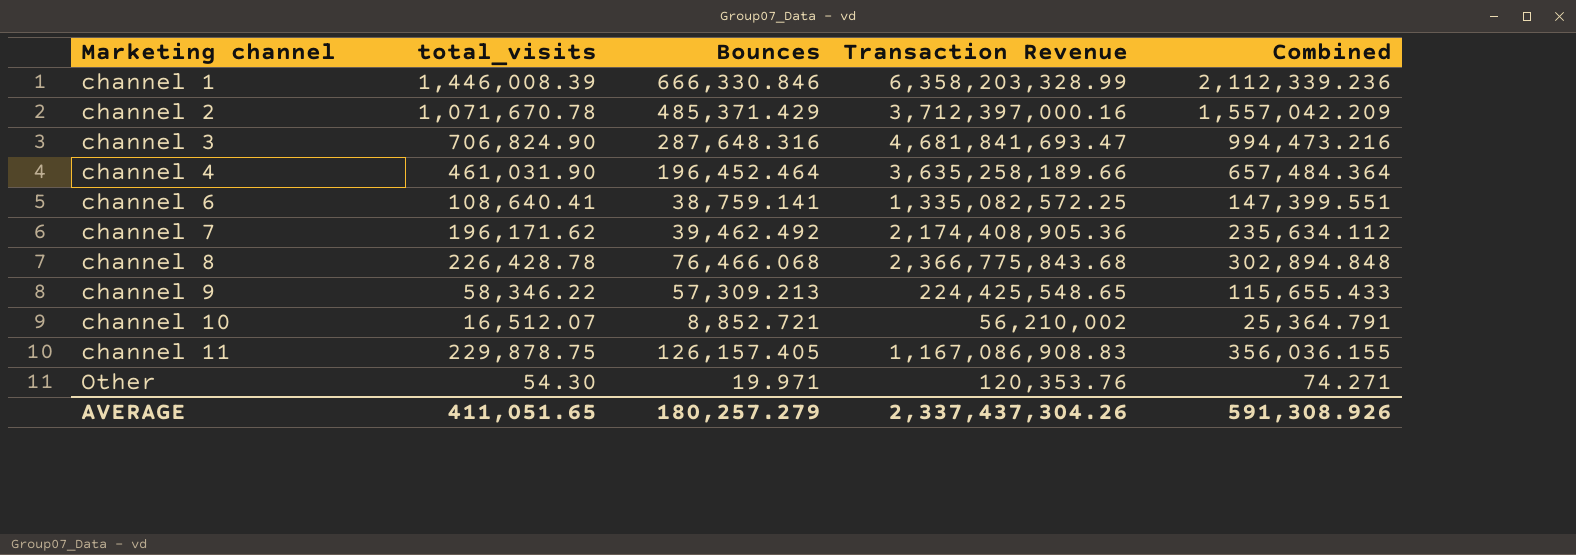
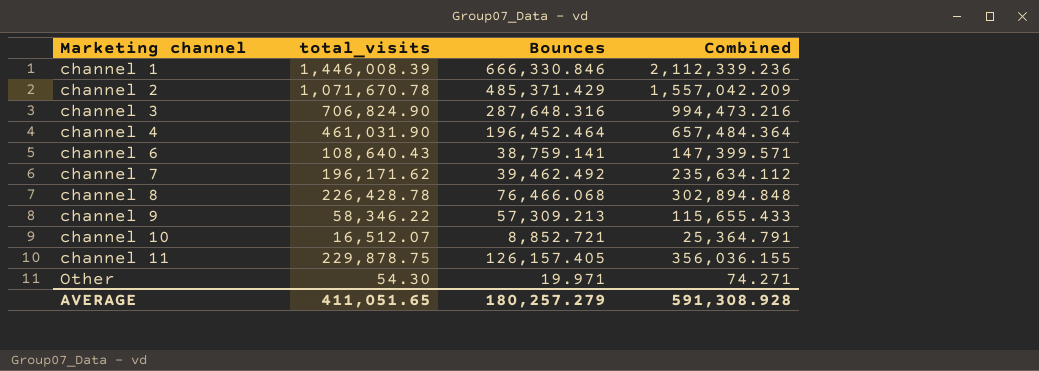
column Transaction Revenue | position: 4 -> none
channel 6 | total_visits: 108,640.41 -> 108,640.43
channel 6 | Combined: 147,399.551 -> 147,399.571
AVERAGE | Combined: 591,308.926 -> 591,308.928

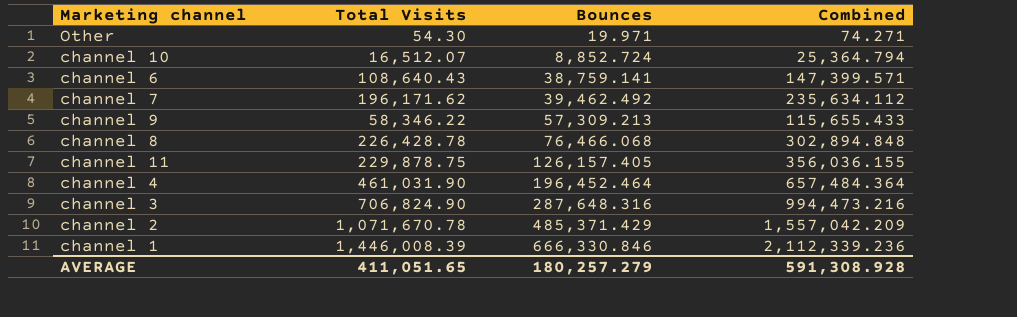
row order: Marketing channel ascending -> Bounces ascending
column name: total_visits -> Total Visits
channel 10 | Bounces: 8,852.721 -> 8,852.724
channel 10 | Combined: 25,364.791 -> 25,364.794

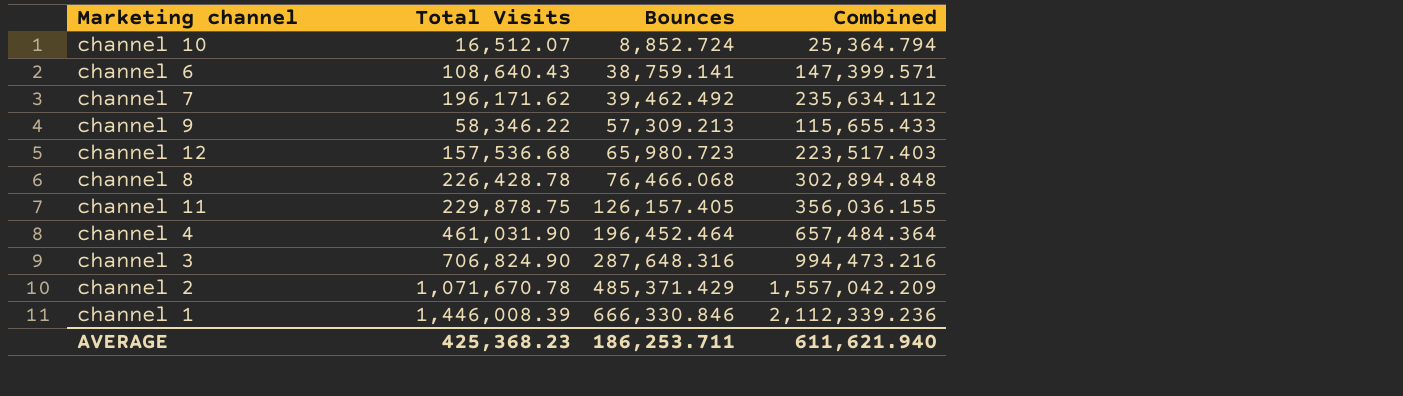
row Other: 54.30 | 19.971 | 74.271 -> none
row channel 12: none -> 157,536.68 | 65,980.723 | 223,517.403
AVERAGE | Total Visits: 411,051.65 -> 425,368.23
AVERAGE | Bounces: 180,257.279 -> 186,253.711
AVERAGE | Combined: 591,308.928 -> 611,621.940

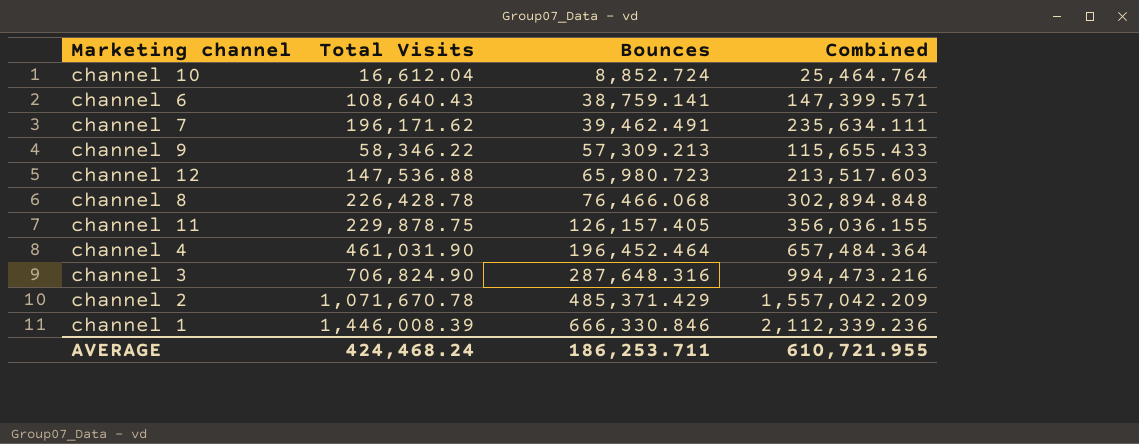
channel 10 | Total Visits: 16,512.07 -> 16,612.04
channel 10 | Combined: 25,364.794 -> 25,464.764
channel 7 | Bounces: 39,462.492 -> 39,462.491
channel 7 | Combined: 235,634.112 -> 235,634.111
channel 12 | Total Visits: 157,536.68 -> 147,536.88
channel 12 | Combined: 223,517.403 -> 213,517.603
AVERAGE | Total Visits: 425,368.23 -> 424,468.24
AVERAGE | Combined: 611,621.940 -> 610,721.955

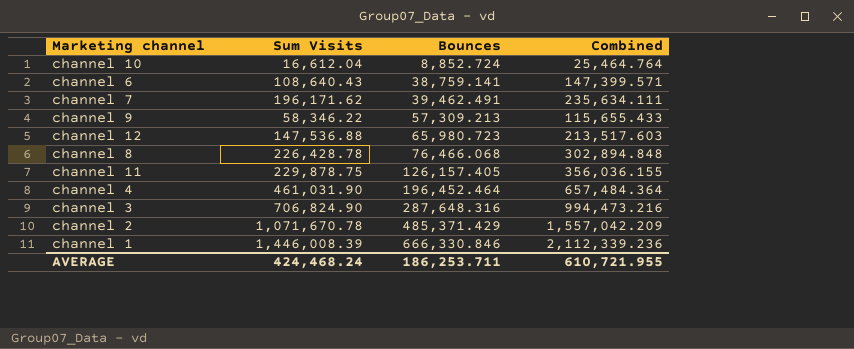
column name: Total Visits -> Sum Visits

